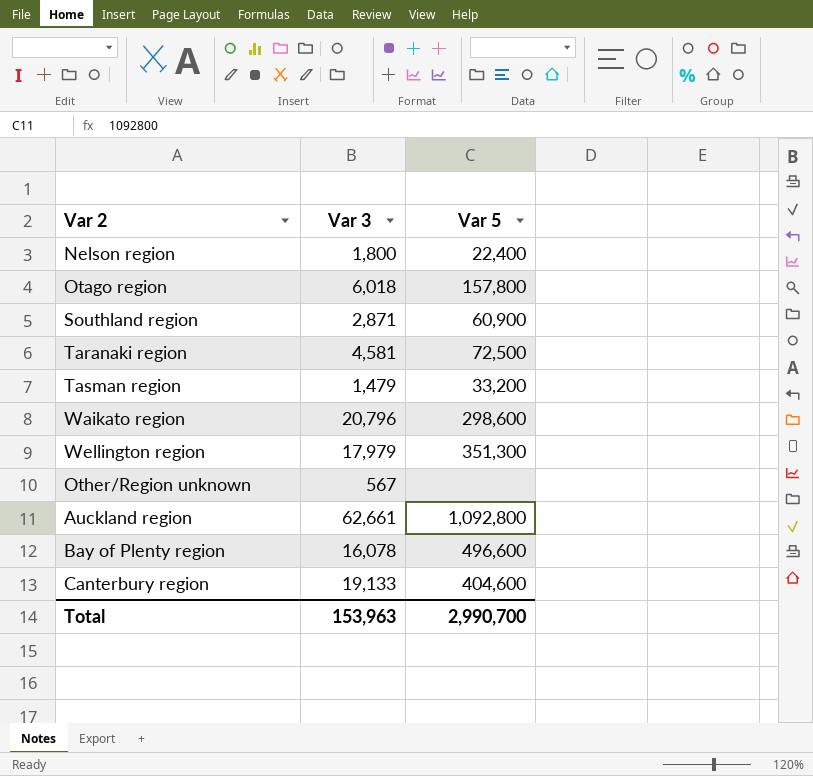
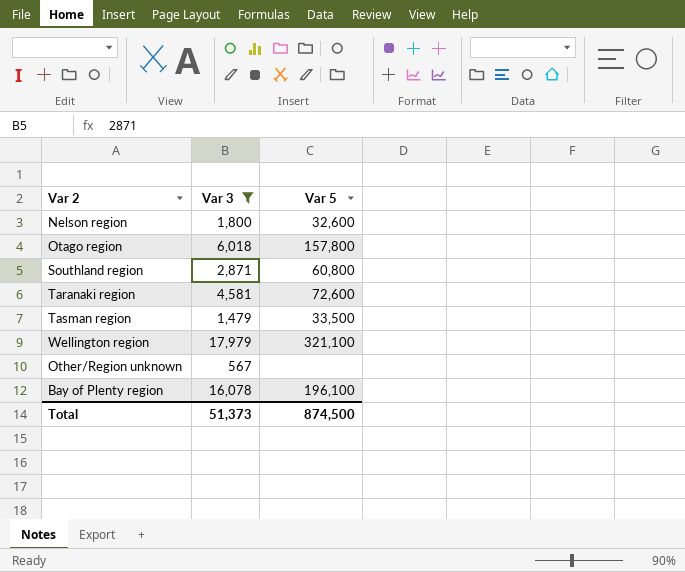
filter: none -> Var 3 <= 17,979
Nelson region | Var 5: 22,400 -> 32,600
Southland region | Var 5: 60,900 -> 60,800
Taranaki region | Var 5: 72,500 -> 72,600
Tasman region | Var 5: 33,200 -> 33,500
Wellington region | Var 5: 351,300 -> 321,100
Bay of Plenty region | Var 5: 496,600 -> 196,100
Total | Var 3: 153,963 -> 51,373
Total | Var 5: 2,990,700 -> 874,500

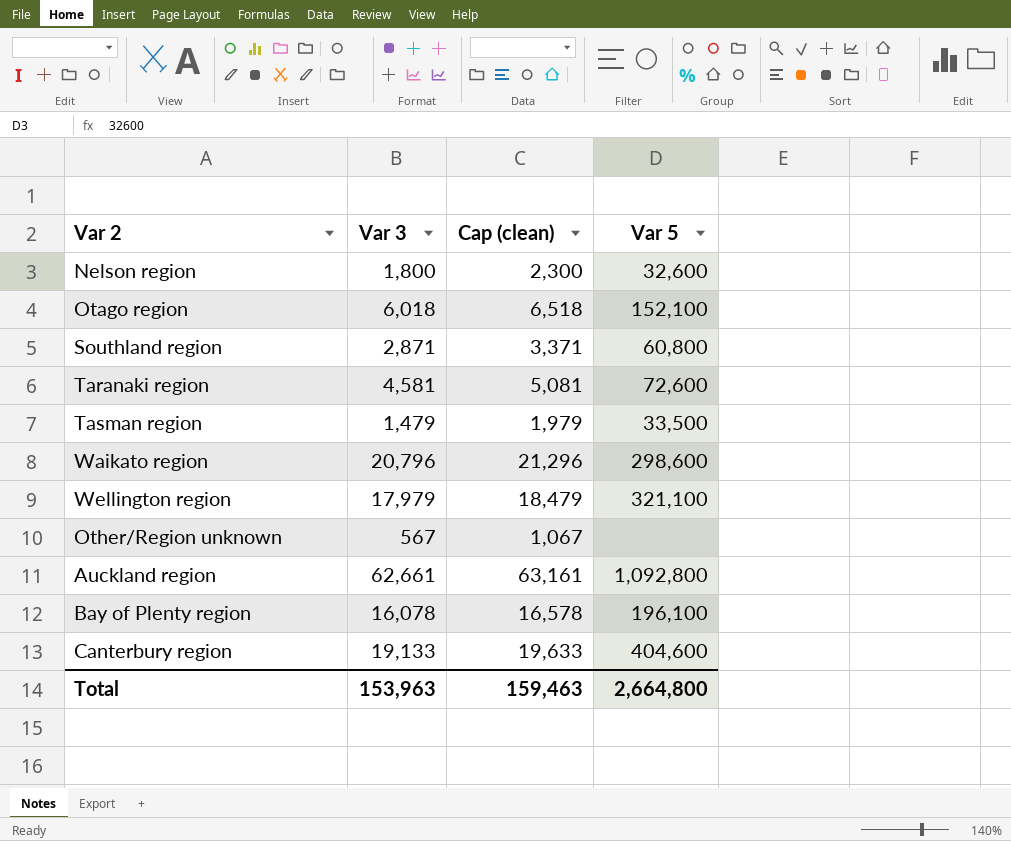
filter: Var 3 <= 17,979 -> none
column Cap (clean) | formula: none -> [Var 3] + 500
Otago region | Var 5: 157,800 -> 152,100
Total | Var 3: 51,373 -> 153,963
Total | Var 5: 874,500 -> 2,664,800

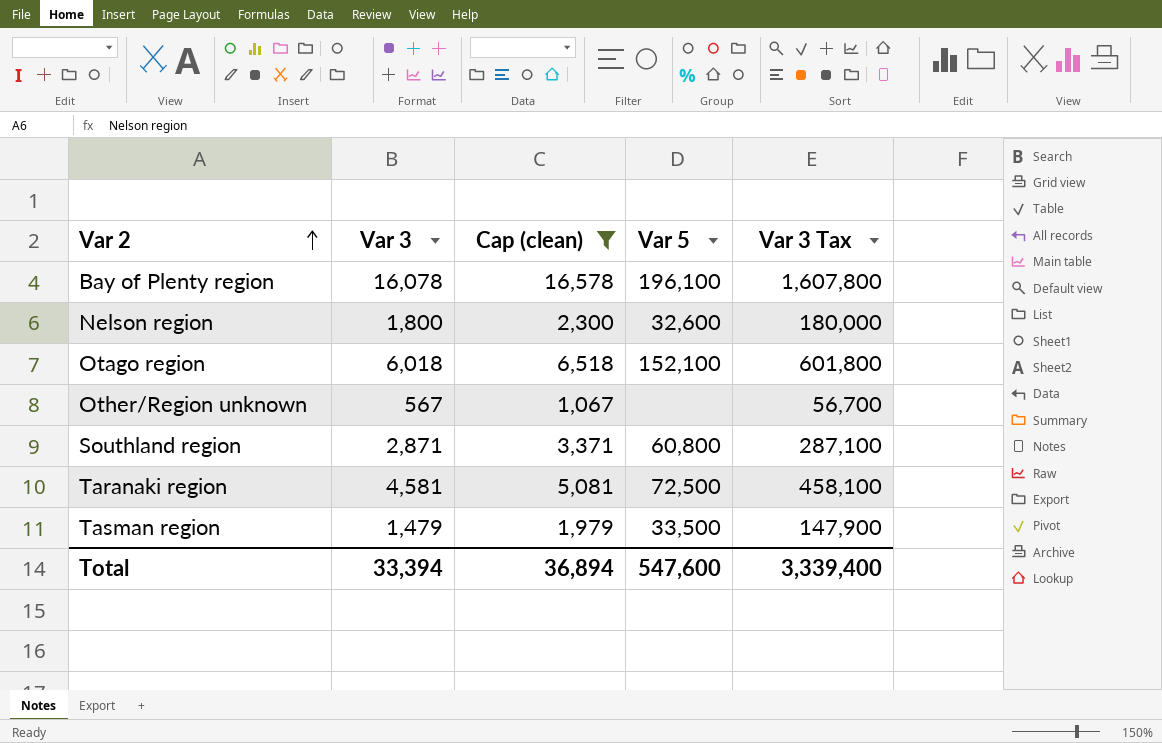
filter: none -> Cap (clean) <= 16,578
row order: none -> Var 2 ascending
column Var 3 Tax | formula: none -> [Var 3] * 100
Taranaki region | Var 5: 72,600 -> 72,500
Total | Var 3: 153,963 -> 33,394
Total | Cap (clean): 159,463 -> 36,894
Total | Var 5: 2,664,800 -> 547,600

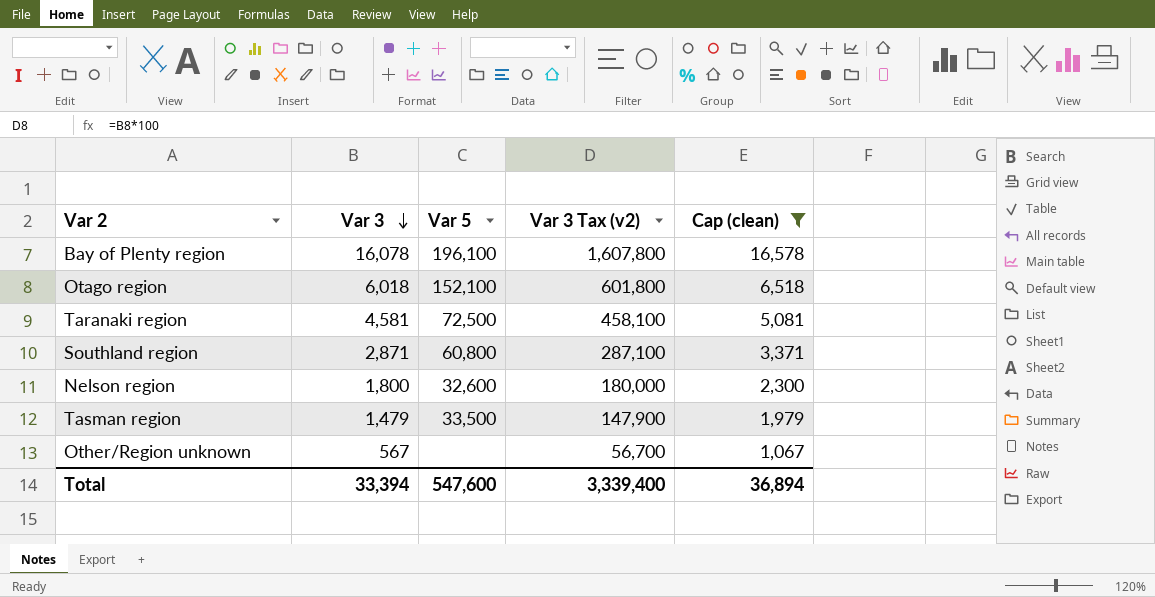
row order: Var 2 ascending -> Var 3 descending
column name: Var 3 Tax -> Var 3 Tax (v2)
column Cap (clean) | position: 3 -> 5

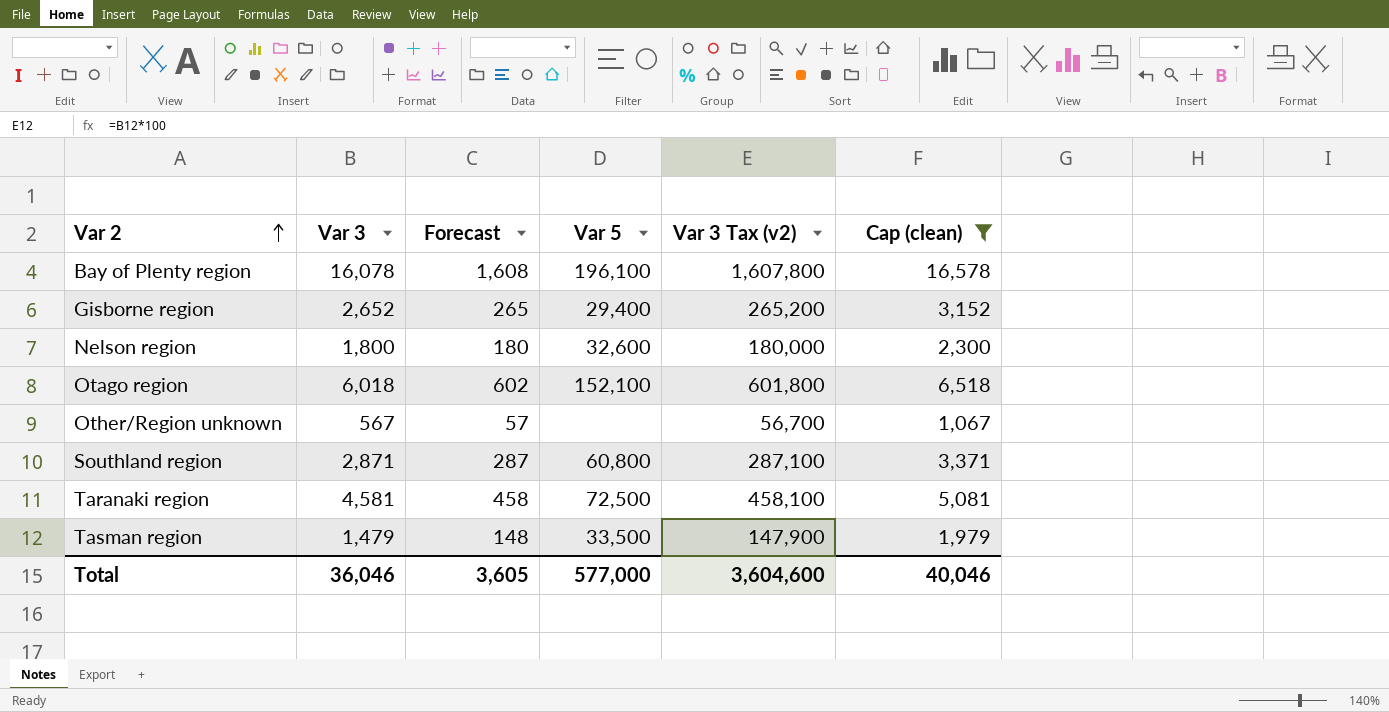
row order: Var 3 descending -> Var 2 ascending
column Forecast | formula: none -> [Var 3] * 0.1
row Gisborne region: none -> 2,652 | 265 | 29,400 | 265,200 | 3,152
Total | Var 3: 33,394 -> 36,046
Total | Var 5: 547,600 -> 577,000
Total | Var 3 Tax (v2): 3,339,400 -> 3,604,600
Total | Cap (clean): 36,894 -> 40,046

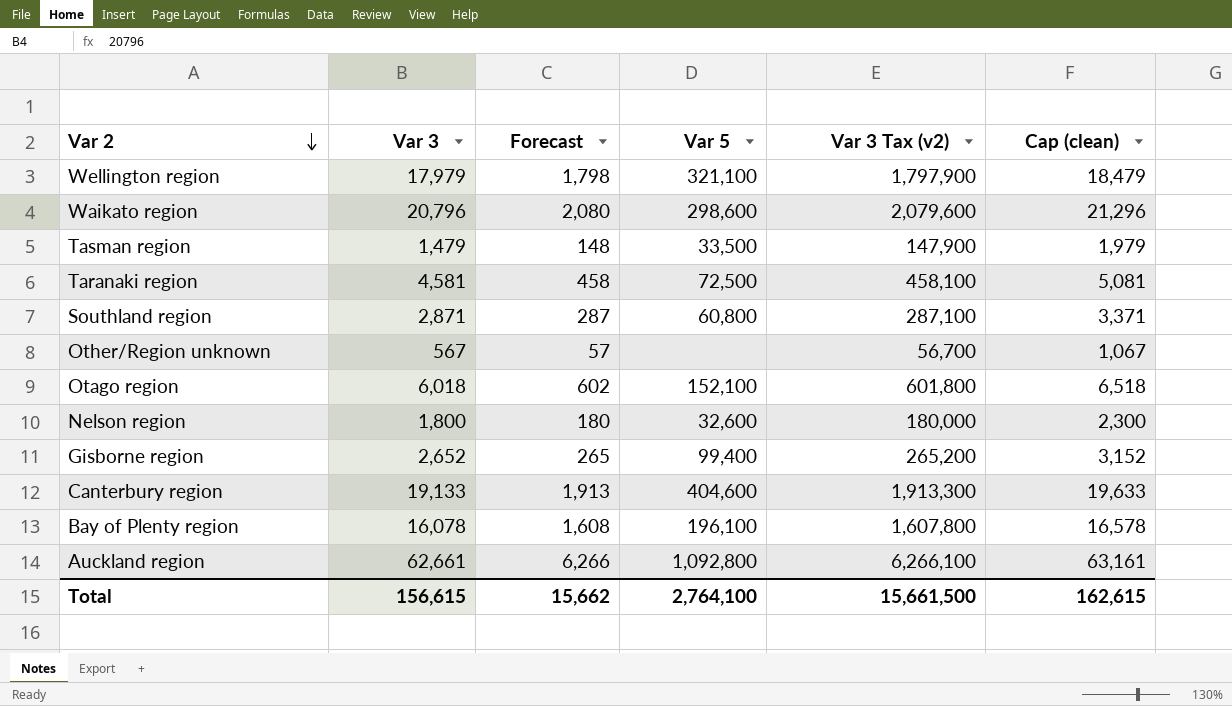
filter: Cap (clean) <= 16,578 -> none
row order: Var 2 ascending -> Var 2 descending
Gisborne region | Var 5: 29,400 -> 99,400
Total | Var 3: 36,046 -> 156,615
Total | Forecast: 3,605 -> 15,662
Total | Var 5: 577,000 -> 2,764,100
Total | Var 3 Tax (v2): 3,604,600 -> 15,661,500
Total | Cap (clean): 40,046 -> 162,615

